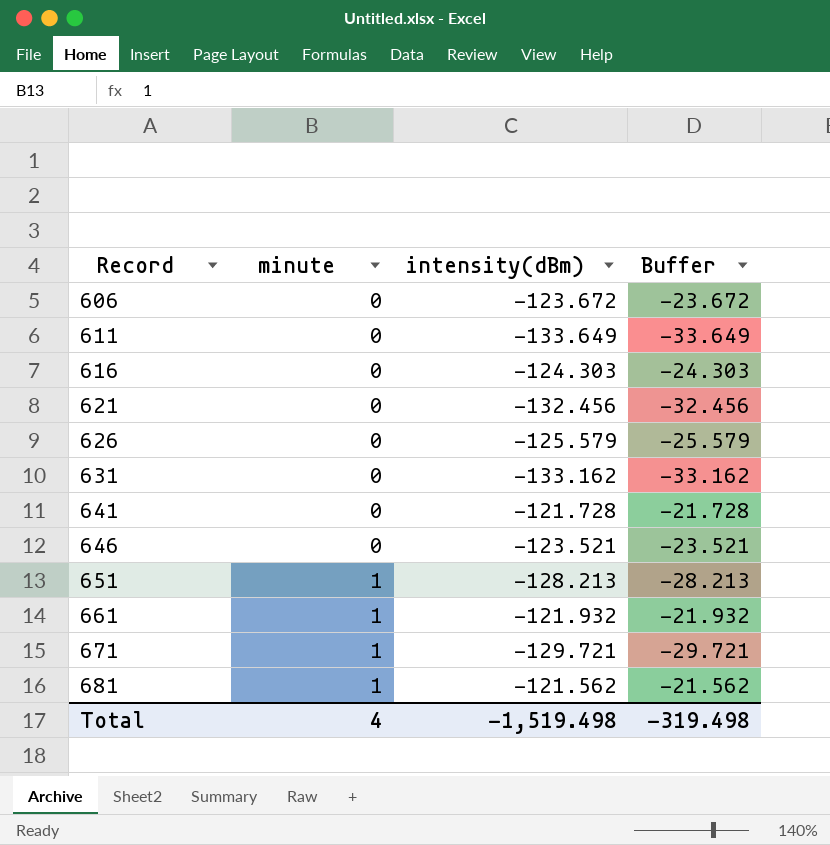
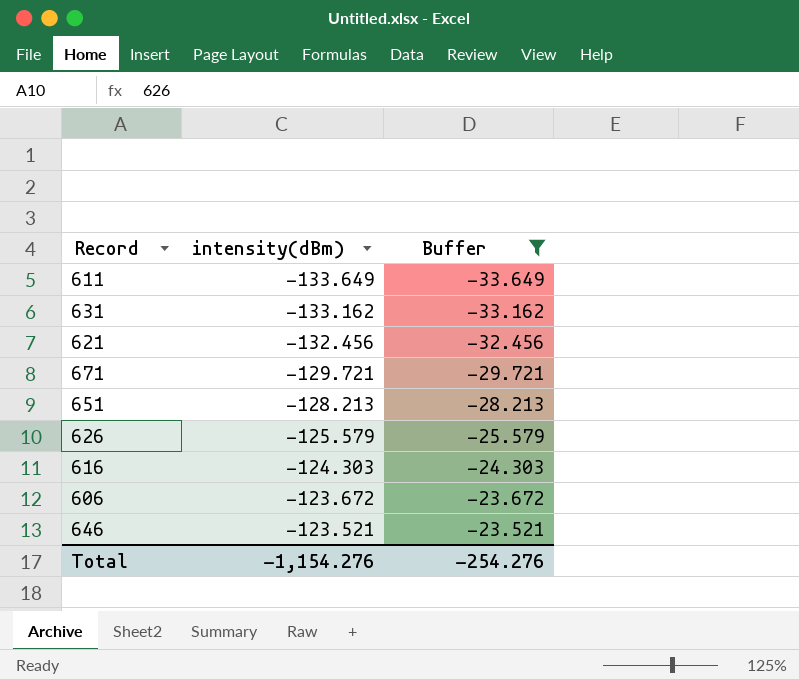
filter: none -> Buffer <= -23.521
row order: Record ascending -> intensity(dBm) ascending
column minute | position: 2 -> none
Total | intensity(dBm): -1,519.498 -> -1,154.276
Total | Buffer: -319.498 -> -254.276

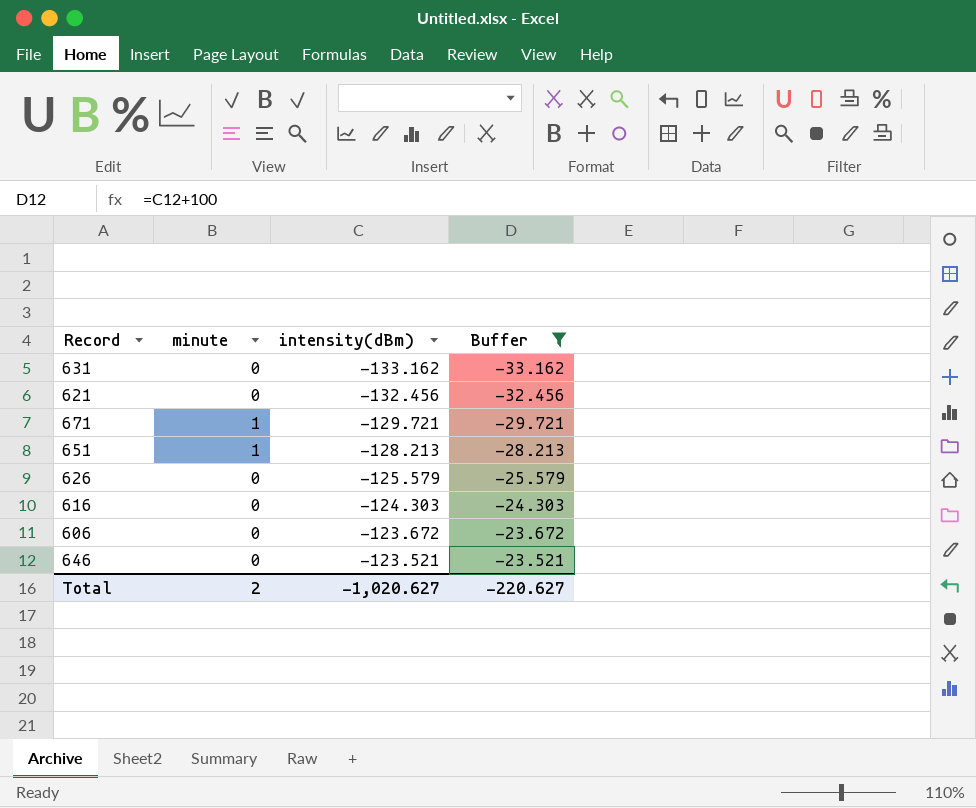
column minute | position: none -> 2
row 611: -133.649 | -33.649 -> none
Total | intensity(dBm): -1,154.276 -> -1,020.627
Total | Buffer: -254.276 -> -220.627

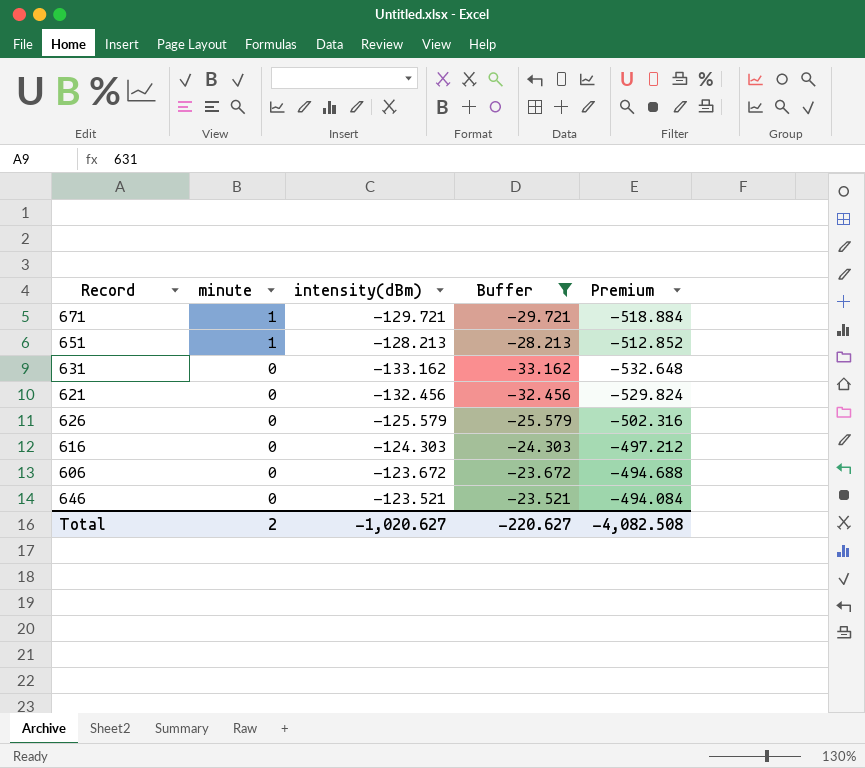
row order: intensity(dBm) ascending -> minute descending
column Premium | formula: none -> [intensity(dBm)] * 4

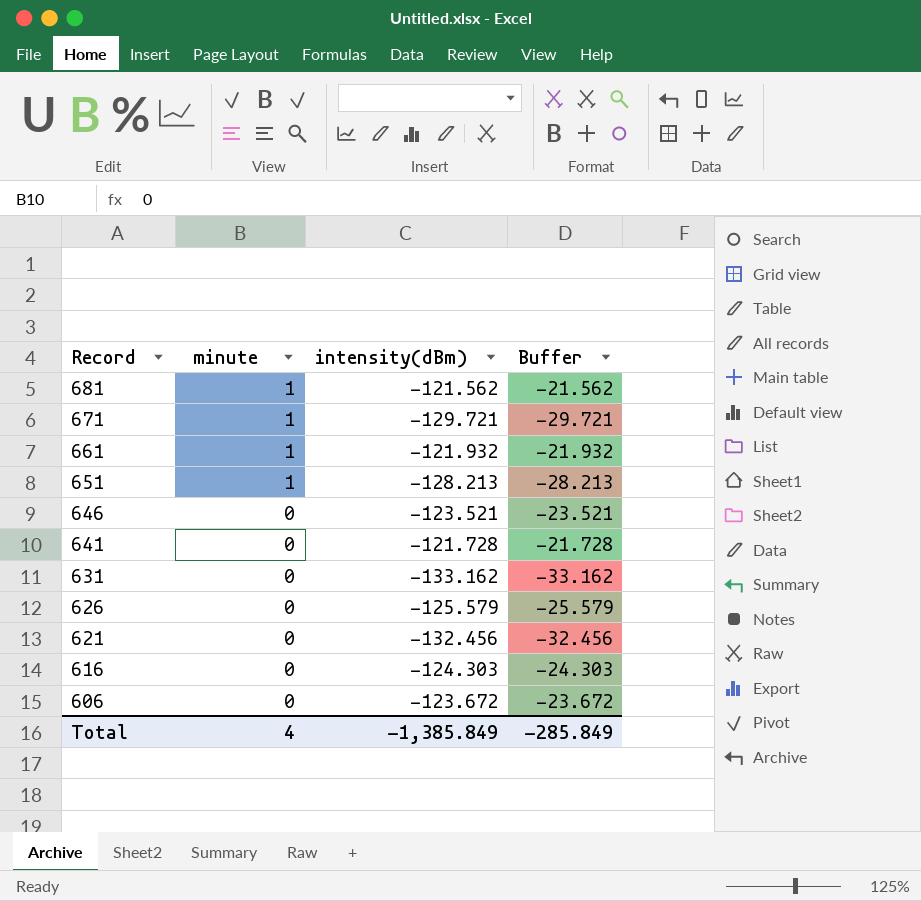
filter: Buffer <= -23.521 -> none
row order: minute descending -> Record descending
column Premium | formula: [intensity(dBm)] * 4 -> none
Total | minute: 2 -> 4
Total | intensity(dBm): -1,020.627 -> -1,385.849
Total | Buffer: -220.627 -> -285.849

